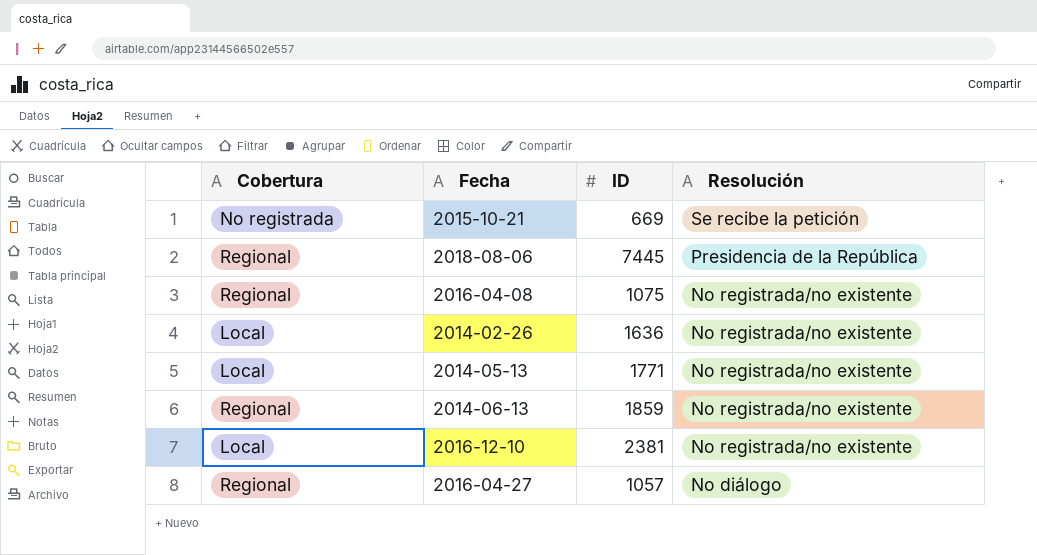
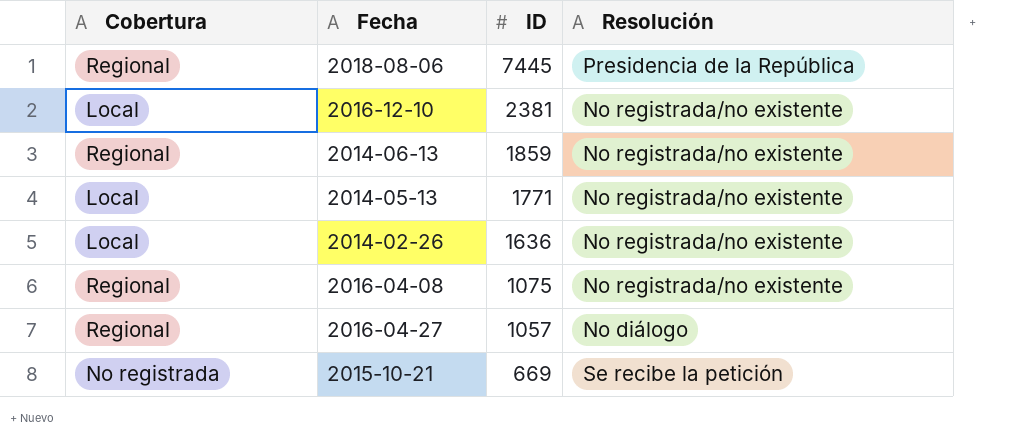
row order: Resolución descending -> ID descending

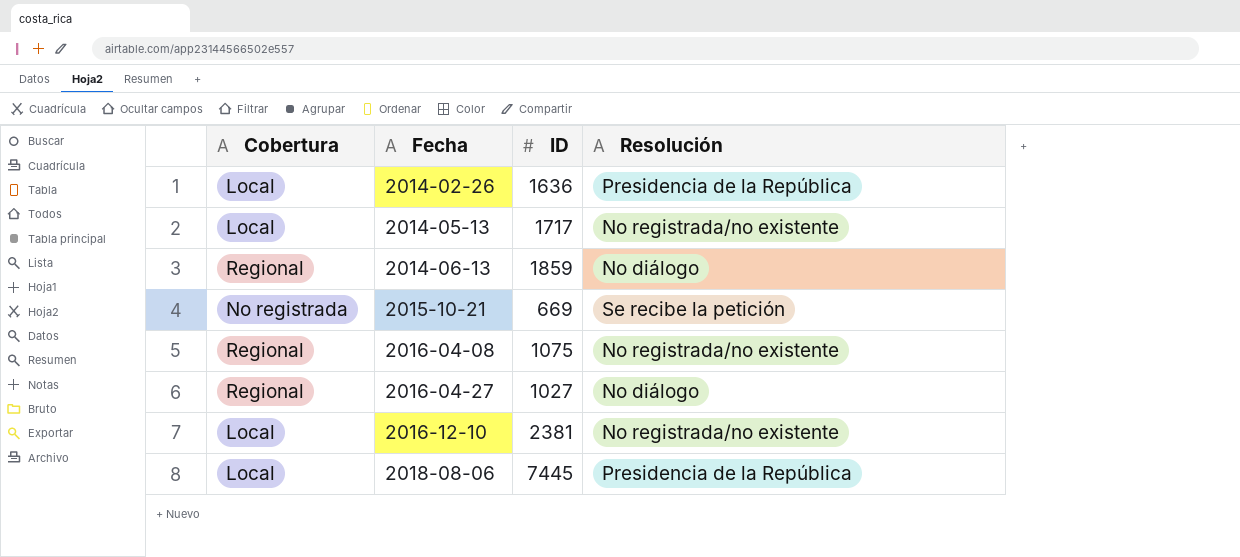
row order: ID descending -> Fecha ascending
2014-02-26 | Resolución: No registrada/no existente -> Presidencia de la República
2014-05-13 | ID: 1771 -> 1717
2014-06-13 | Resolución: No registrada/no existente -> No diálogo
2016-04-27 | ID: 1057 -> 1027
2018-08-06 | Cobertura: Regional -> Local

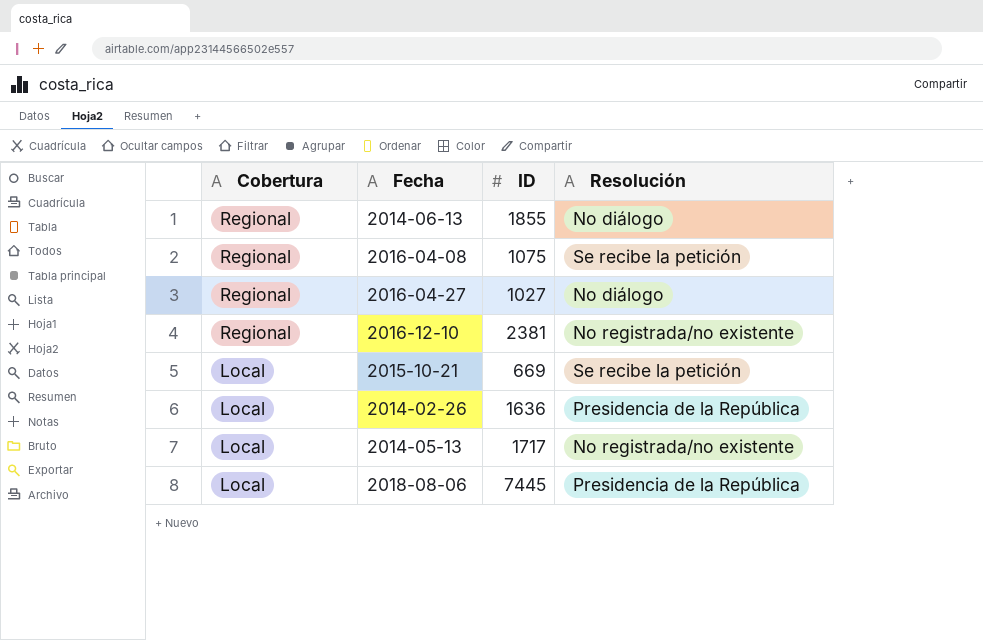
row order: Fecha ascending -> Cobertura descending
2014-06-13 | ID: 1859 -> 1855
2016-04-08 | Resolución: No registrada/no existente -> Se recibe la petición
2016-12-10 | Cobertura: Local -> Regional
2015-10-21 | Cobertura: No registrada -> Local

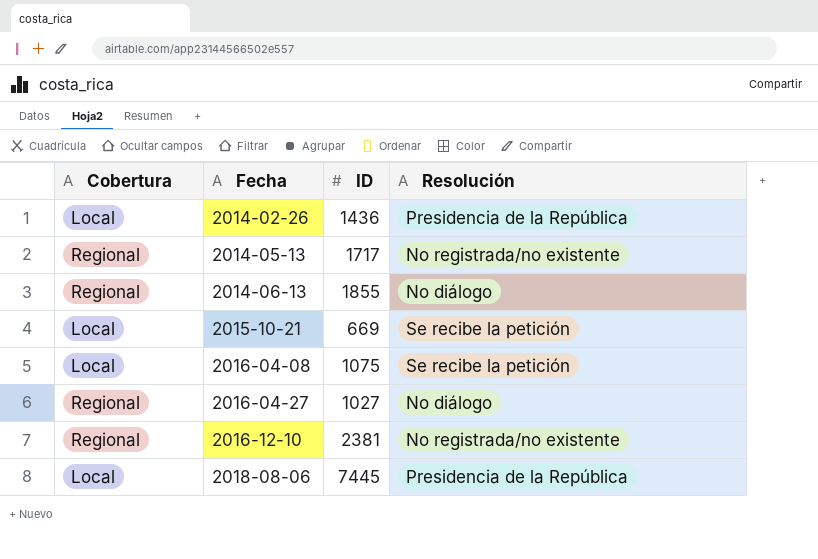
row order: Cobertura descending -> Fecha ascending
2014-02-26 | ID: 1636 -> 1436
2014-05-13 | Cobertura: Local -> Regional
2016-04-08 | Cobertura: Regional -> Local

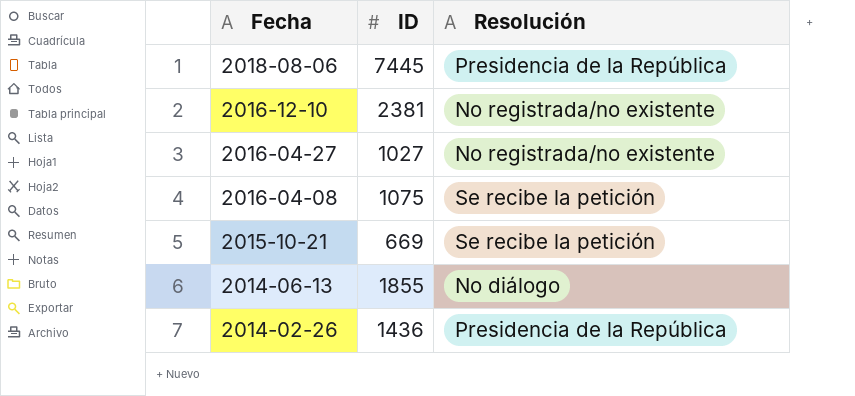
row order: Fecha ascending -> Fecha descending
column Cobertura | position: 1 -> none
row 2014-05-13: Regional | 1717 | No registrada/no existente -> none
2016-04-27 | Resolución: No diálogo -> No registrada/no existente

